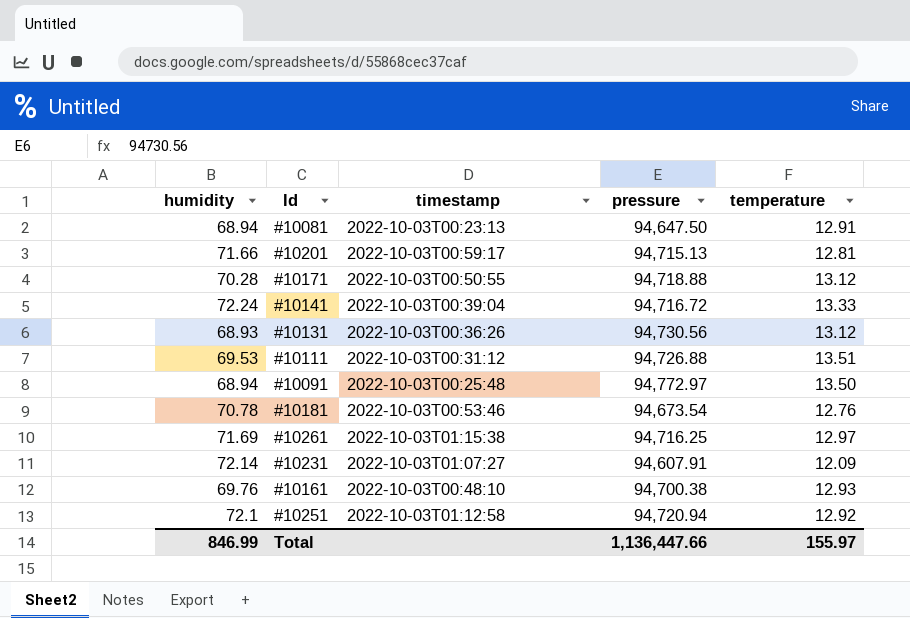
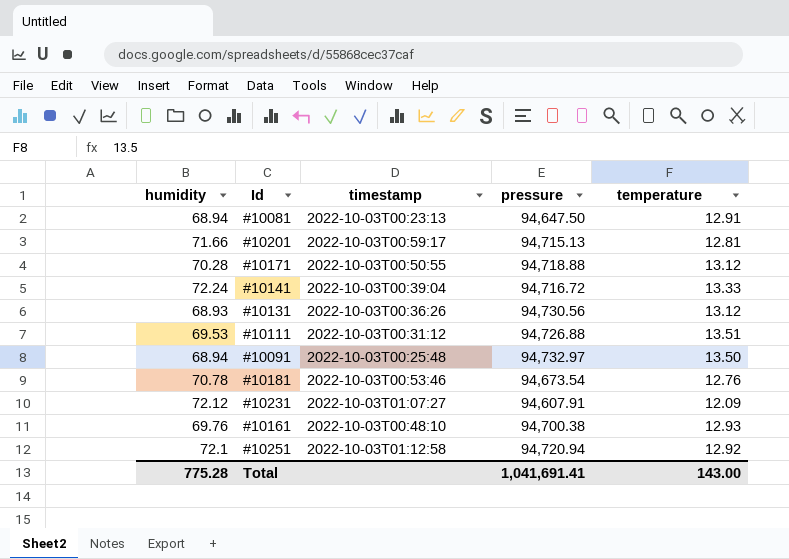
row #10261: 71.69 | 2022-10-03T01:15:38 | 94,716.25 | 12.97 -> none
#10091 | pressure: 94,772.97 -> 94,732.97
#10231 | humidity: 72.14 -> 72.12
Total | humidity: 846.99 -> 775.28
Total | pressure: 1,136,447.66 -> 1,041,691.41
Total | temperature: 155.97 -> 143.00

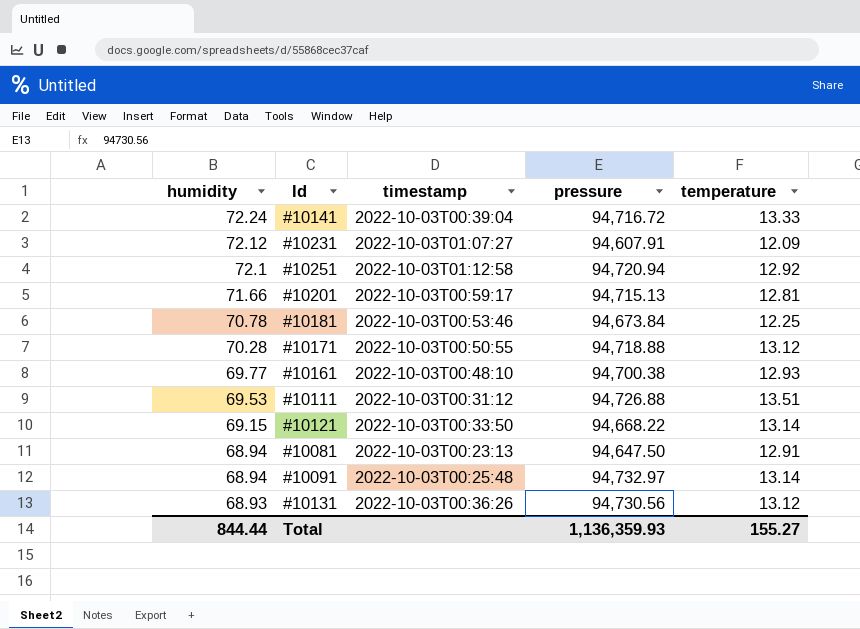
row order: none -> humidity descending
#10181 | pressure: 94,673.54 -> 94,673.84
#10181 | temperature: 12.76 -> 12.25
#10161 | humidity: 69.76 -> 69.77
row #10121: none -> 69.15 | 2022-10-03T00:33:50 | 94,668.22 | 13.14
#10091 | temperature: 13.50 -> 13.14
Total | humidity: 775.28 -> 844.44
Total | pressure: 1,041,691.41 -> 1,136,359.93
Total | temperature: 143.00 -> 155.27

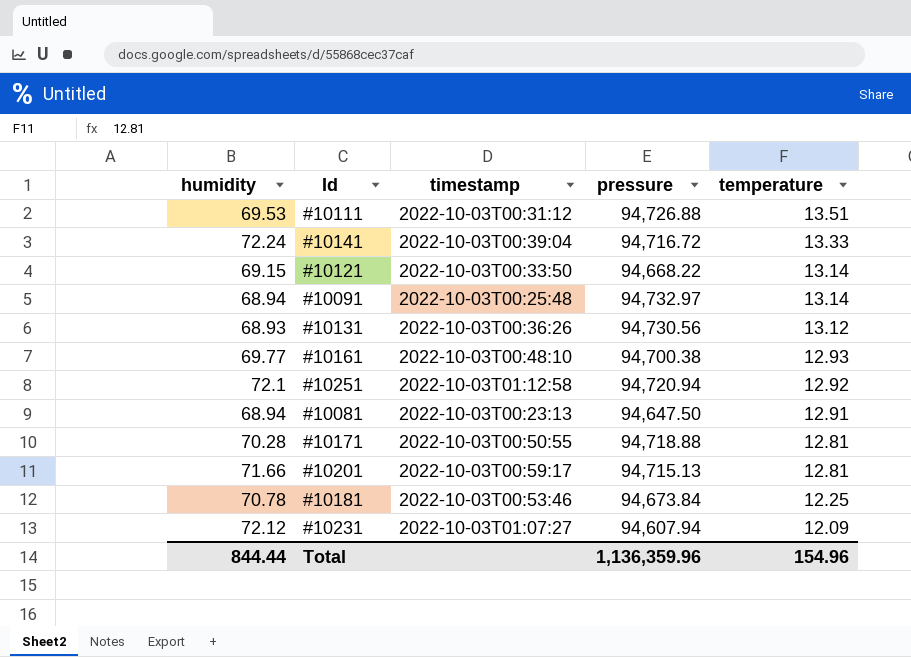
row order: humidity descending -> temperature descending
#10171 | temperature: 13.12 -> 12.81
#10231 | pressure: 94,607.91 -> 94,607.94
Total | pressure: 1,136,359.93 -> 1,136,359.96
Total | temperature: 155.27 -> 154.96

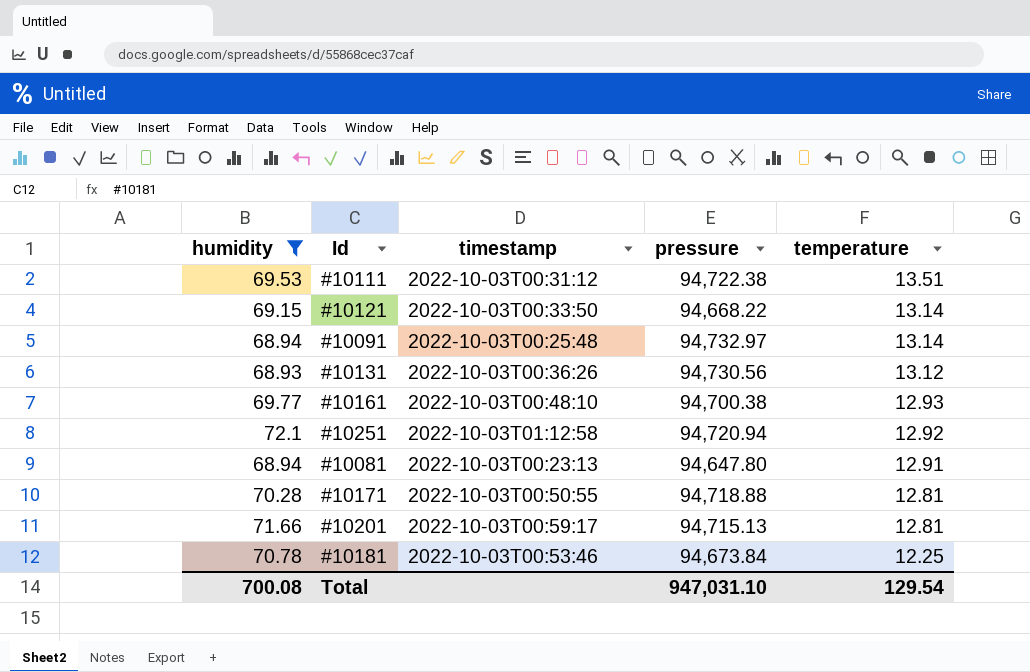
filter: none -> humidity <= 72.1
#10111 | pressure: 94,726.88 -> 94,722.38
#10081 | pressure: 94,647.50 -> 94,647.80
Total | humidity: 844.44 -> 700.08
Total | pressure: 1,136,359.96 -> 947,031.10
Total | temperature: 154.96 -> 129.54

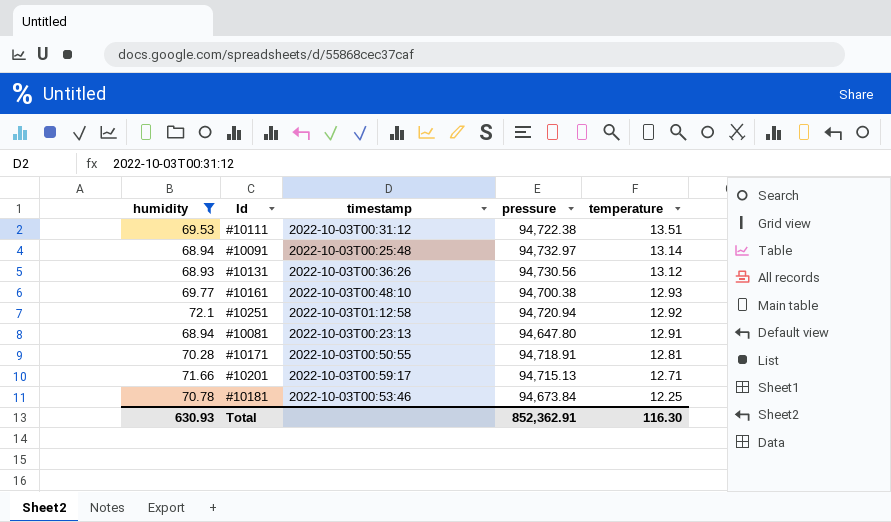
row #10121: 69.15 | 2022-10-03T00:33:50 | 94,668.22 | 13.14 -> none
#10171 | pressure: 94,718.88 -> 94,718.91
#10201 | temperature: 12.81 -> 12.71
Total | humidity: 700.08 -> 630.93
Total | pressure: 947,031.10 -> 852,362.91
Total | temperature: 129.54 -> 116.30

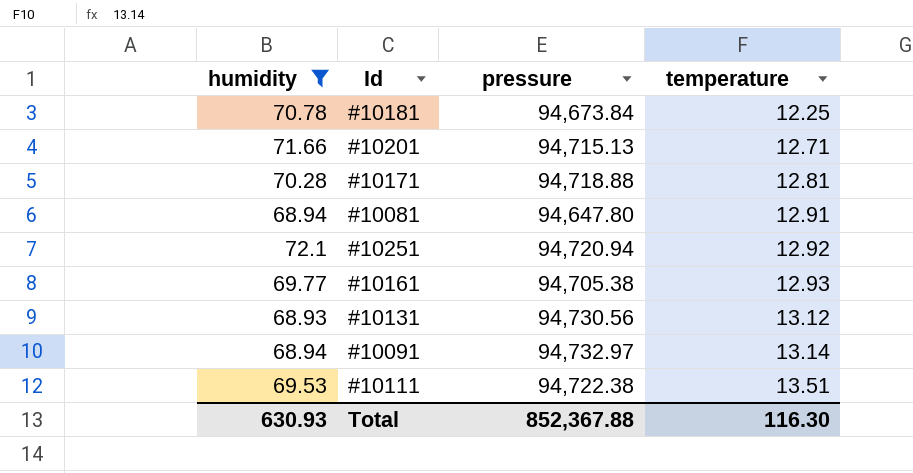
row order: temperature descending -> temperature ascending
column timestamp | position: 3 -> none
#10171 | pressure: 94,718.91 -> 94,718.88
#10161 | pressure: 94,700.38 -> 94,705.38
Total | pressure: 852,362.91 -> 852,367.88

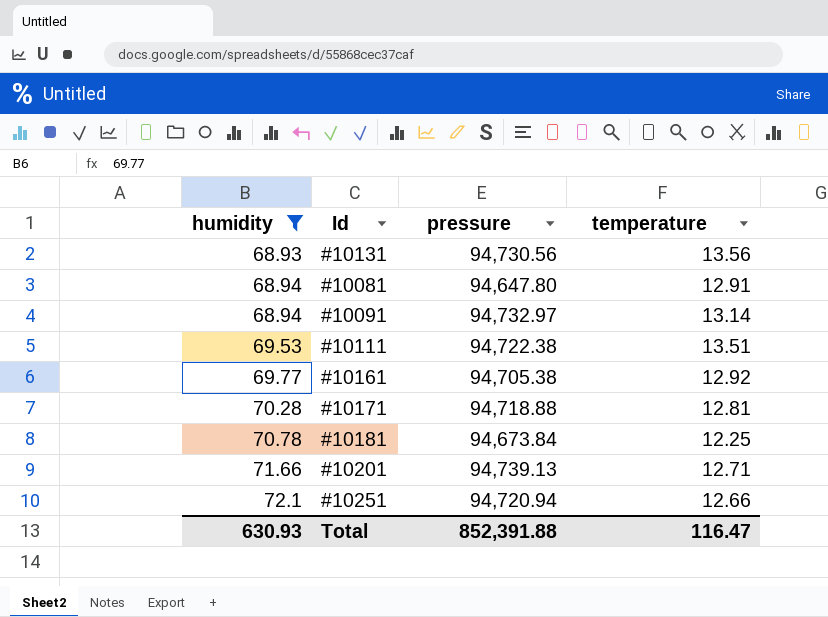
row order: temperature ascending -> humidity ascending
#10131 | temperature: 13.12 -> 13.56
#10161 | temperature: 12.93 -> 12.92
#10201 | pressure: 94,715.13 -> 94,739.13
#10251 | temperature: 12.92 -> 12.66
Total | pressure: 852,367.88 -> 852,391.88
Total | temperature: 116.30 -> 116.47

